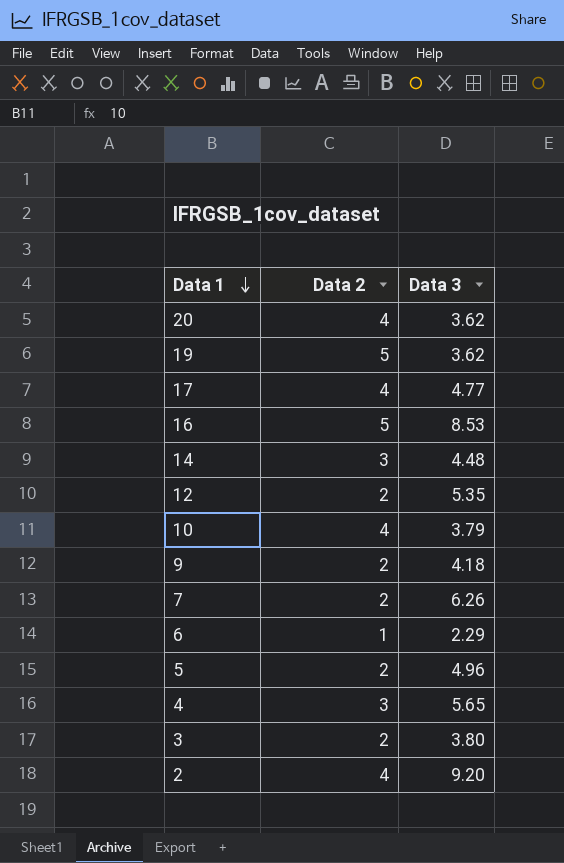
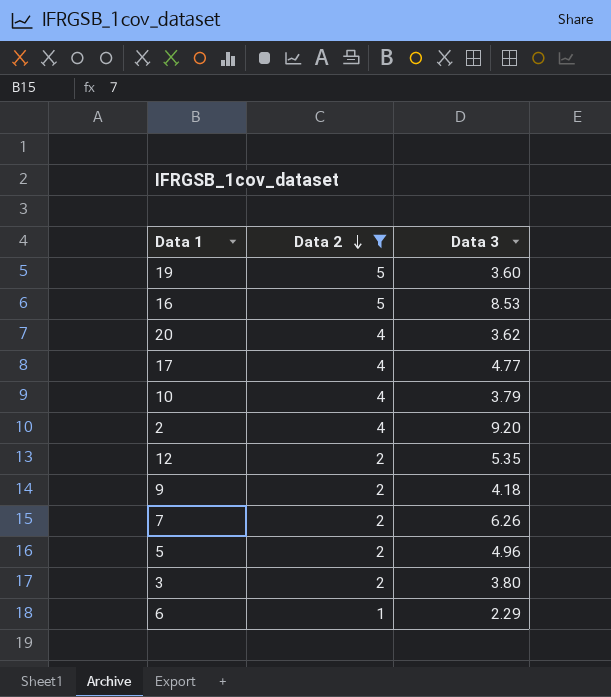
filter: none -> Data 2 != 3
row order: Data 1 descending -> Data 2 descending
19 | Data 3: 3.62 -> 3.60

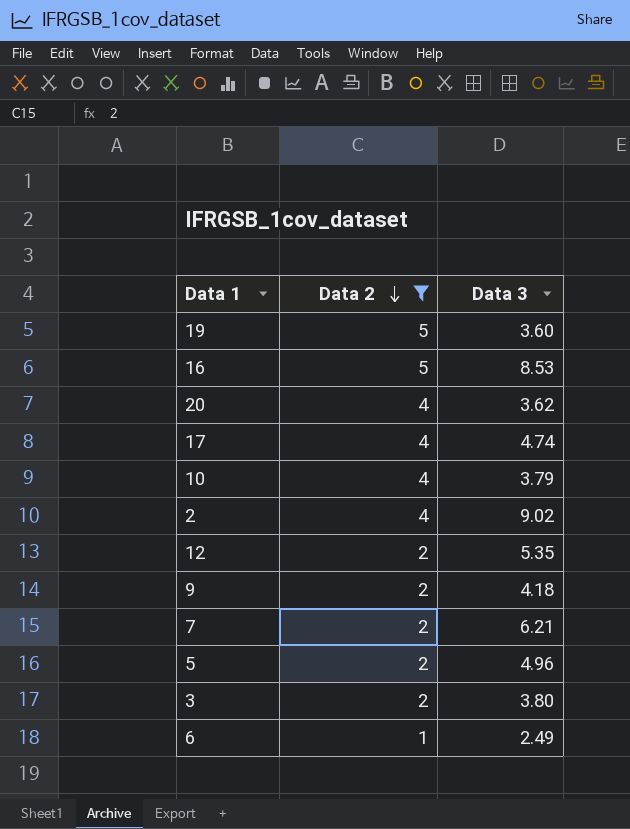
17 | Data 3: 4.77 -> 4.74
2 | Data 3: 9.20 -> 9.02
7 | Data 3: 6.26 -> 6.21
6 | Data 3: 2.29 -> 2.49

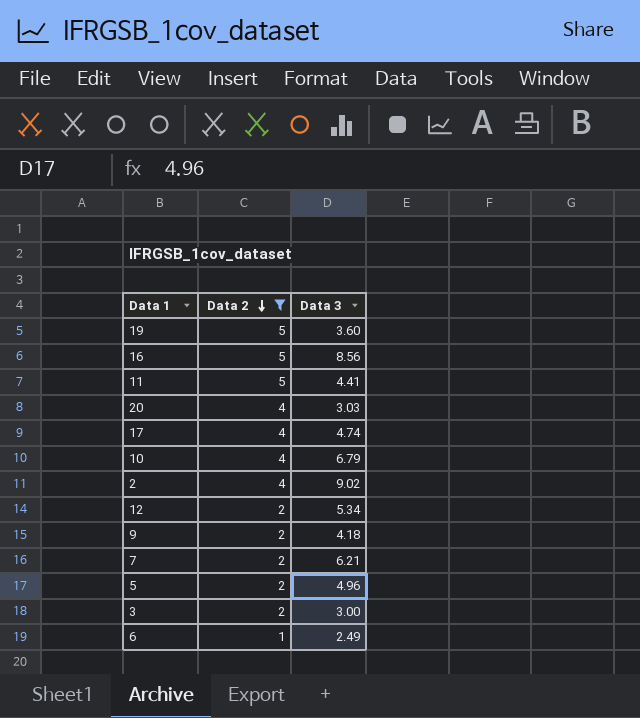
16 | Data 3: 8.53 -> 8.56
row 11: none -> 5 | 4.41
20 | Data 3: 3.62 -> 3.03
10 | Data 3: 3.79 -> 6.79
12 | Data 3: 5.35 -> 5.34
3 | Data 3: 3.80 -> 3.00

